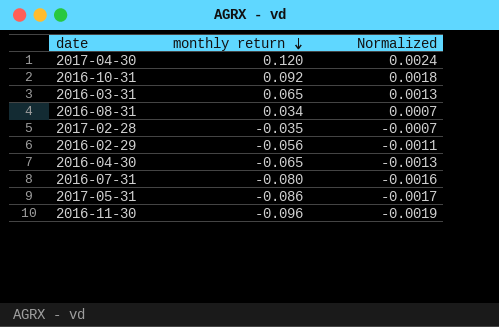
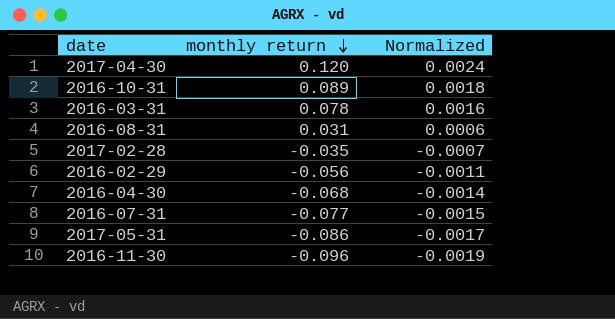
2016-10-31 | monthly return: 0.092 -> 0.089
2016-03-31 | monthly return: 0.065 -> 0.078
2016-03-31 | Normalized: 0.0013 -> 0.0016
2016-08-31 | monthly return: 0.034 -> 0.031
2016-08-31 | Normalized: 0.0007 -> 0.0006
2016-04-30 | monthly return: -0.065 -> -0.068
2016-04-30 | Normalized: -0.0013 -> -0.0014
2016-07-31 | monthly return: -0.080 -> -0.077
2016-07-31 | Normalized: -0.0016 -> -0.0015

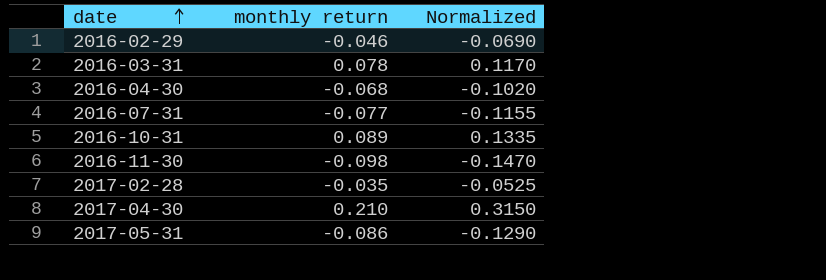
row order: monthly return descending -> date ascending
column Normalized | formula: [monthly return] * 0.02 -> [monthly return] * 1.5
row 2016-08-31: 0.031 | 0.0006 -> none
2016-02-29 | monthly return: -0.056 -> -0.046
2016-11-30 | monthly return: -0.096 -> -0.098
2017-04-30 | monthly return: 0.120 -> 0.210

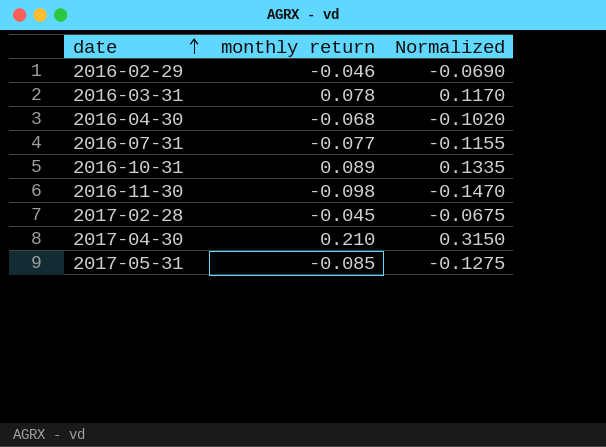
2017-02-28 | monthly return: -0.035 -> -0.045
2017-02-28 | Normalized: -0.0525 -> -0.0675
2017-05-31 | monthly return: -0.086 -> -0.085
2017-05-31 | Normalized: -0.1290 -> -0.1275

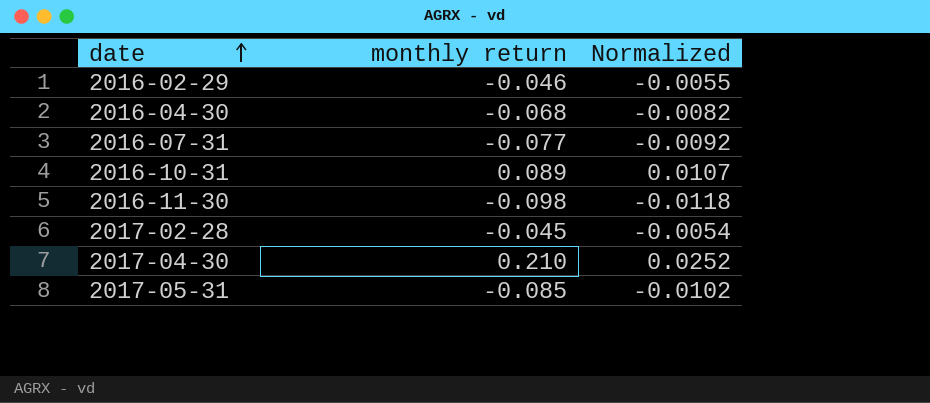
column Normalized | formula: [monthly return] * 1.5 -> [monthly return] * 0.12
row 2016-03-31: 0.078 | 0.1170 -> none

